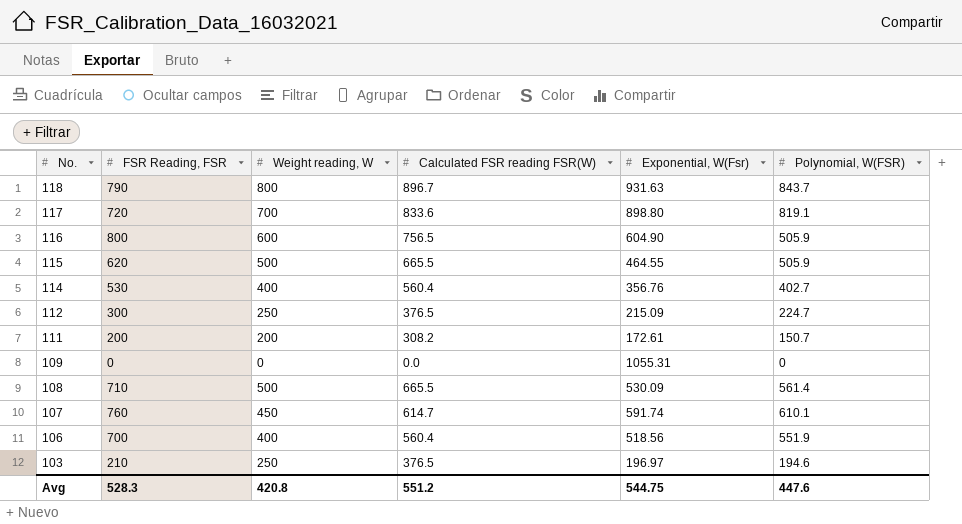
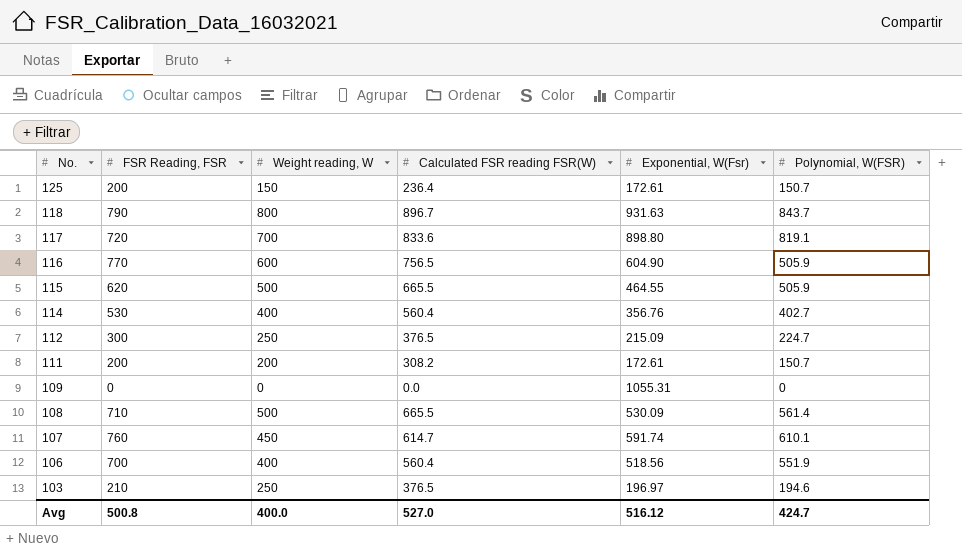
row 125: none -> 200 | 150 | 236.4 | 172.61 | 150.7
116 | FSR Reading, FSR: 800 -> 770
Avg | FSR Reading, FSR: 528.3 -> 500.8
Avg | Weight reading, W: 420.8 -> 400.0
Avg | Calculated FSR reading FSR(W): 551.2 -> 527.0
Avg | Exponential, W(Fsr): 544.75 -> 516.12
Avg | Polynomial, W(FSR): 447.6 -> 424.7

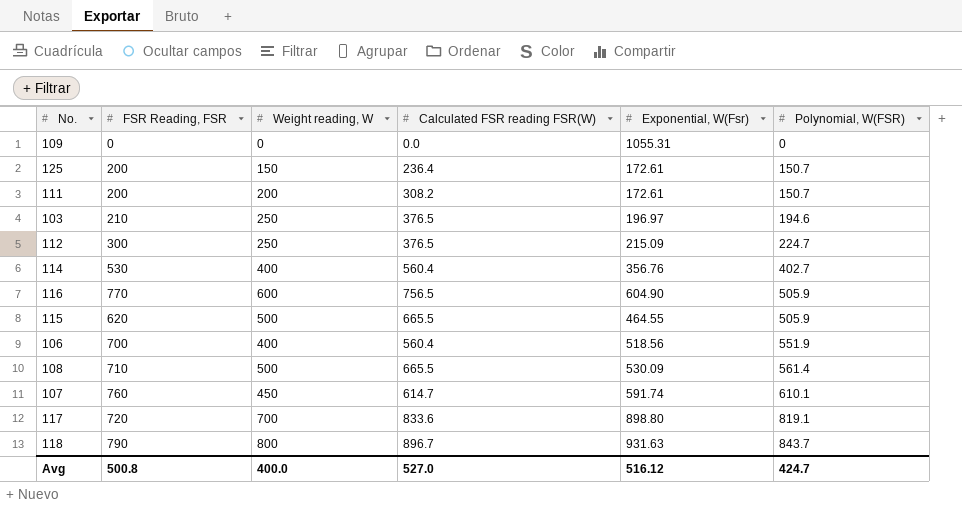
row order: No. descending -> Polynomial, W(FSR) ascending

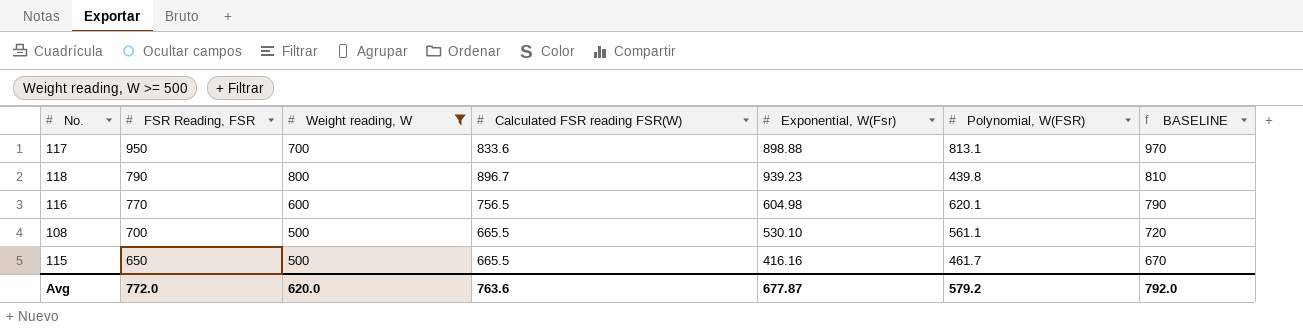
filter: none -> Weight reading, W >= 500
row order: Polynomial, W(FSR) ascending -> FSR Reading, FSR descending
column BASELINE | formula: none -> [FSR Reading, FSR] + 20
117 | FSR Reading, FSR: 720 -> 950
117 | Exponential, W(Fsr): 898.80 -> 898.88
117 | Polynomial, W(FSR): 819.1 -> 813.1
118 | Exponential, W(Fsr): 931.63 -> 939.23
118 | Polynomial, W(FSR): 843.7 -> 439.8
116 | Exponential, W(Fsr): 604.90 -> 604.98
116 | Polynomial, W(FSR): 505.9 -> 620.1
108 | FSR Reading, FSR: 710 -> 700
108 | Exponential, W(Fsr): 530.09 -> 530.10
108 | Polynomial, W(FSR): 561.4 -> 561.1
115 | FSR Reading, FSR: 620 -> 650
115 | Exponential, W(Fsr): 464.55 -> 416.16
115 | Polynomial, W(FSR): 505.9 -> 461.7
Avg | FSR Reading, FSR: 500.8 -> 772.0
Avg | Weight reading, W: 400.0 -> 620.0
Avg | Calculated FSR reading FSR(W): 527.0 -> 763.6
Avg | Exponential, W(Fsr): 516.12 -> 677.87
Avg | Polynomial, W(FSR): 424.7 -> 579.2

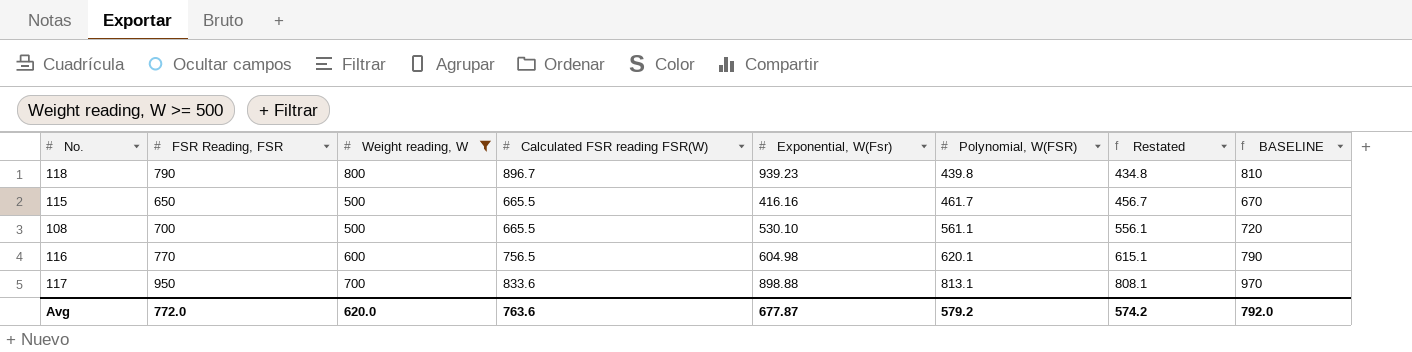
row order: FSR Reading, FSR descending -> Polynomial, W(FSR) ascending
column Restated | formula: none -> [Polynomial, W(FSR)] - 5

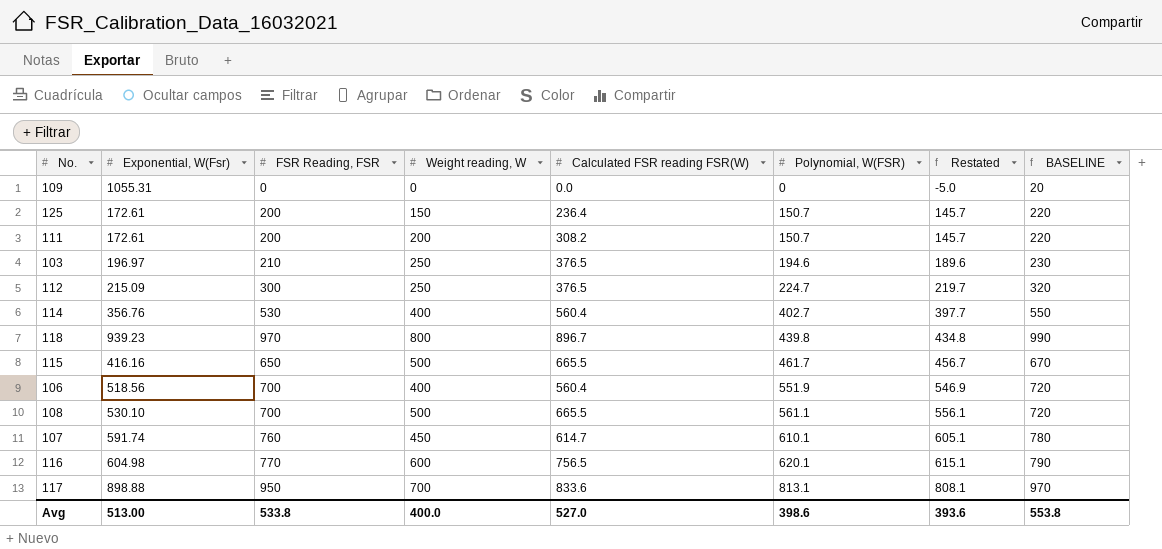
filter: Weight reading, W >= 500 -> none
column Exponential, W(Fsr) | position: 5 -> 2
118 | FSR Reading, FSR: 790 -> 970
118 | BASELINE: 810 -> 990
Avg | Exponential, W(Fsr): 677.87 -> 513.00
Avg | FSR Reading, FSR: 772.0 -> 533.8
Avg | Weight reading, W: 620.0 -> 400.0
Avg | Calculated FSR reading FSR(W): 763.6 -> 527.0
Avg | Polynomial, W(FSR): 579.2 -> 398.6
Avg | Restated: 574.2 -> 393.6
Avg | BASELINE: 792.0 -> 553.8

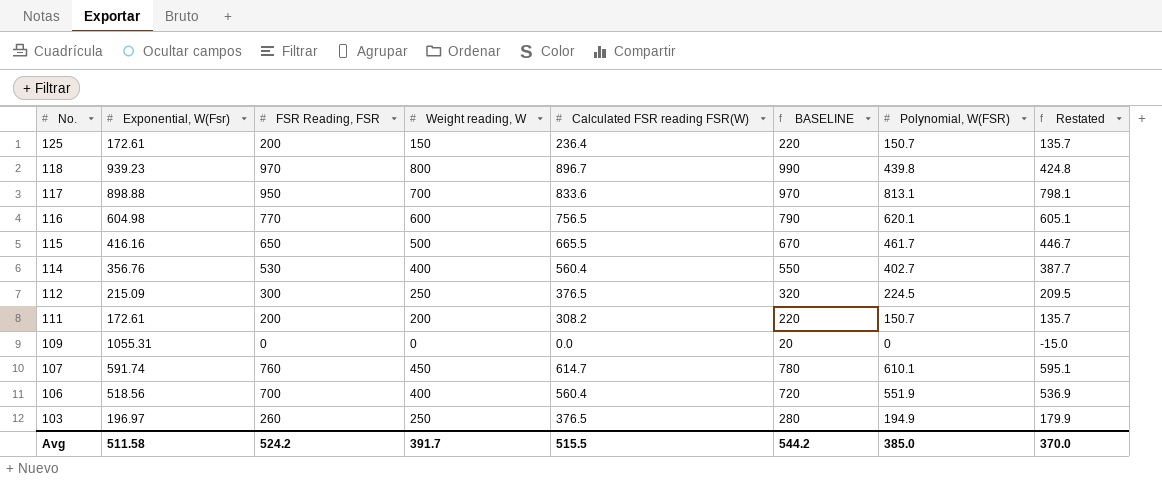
row order: Polynomial, W(FSR) ascending -> No. descending
column BASELINE | position: 8 -> 6
column Restated | formula: [Polynomial, W(FSR)] - 5 -> [Polynomial, W(FSR)] - 15
row 108: 530.10 | 700 | 500 | 665.5 | 561.1 | 556.1 | 720 -> none
112 | Polynomial, W(FSR): 224.7 -> 224.5
103 | FSR Reading, FSR: 210 -> 260
103 | BASELINE: 230 -> 280
103 | Polynomial, W(FSR): 194.6 -> 194.9
Avg | Exponential, W(Fsr): 513.00 -> 511.58
Avg | FSR Reading, FSR: 533.8 -> 524.2
Avg | Weight reading, W: 400.0 -> 391.7
Avg | Calculated FSR reading FSR(W): 527.0 -> 515.5
Avg | BASELINE: 553.8 -> 544.2
Avg | Polynomial, W(FSR): 398.6 -> 385.0
Avg | Restated: 393.6 -> 370.0

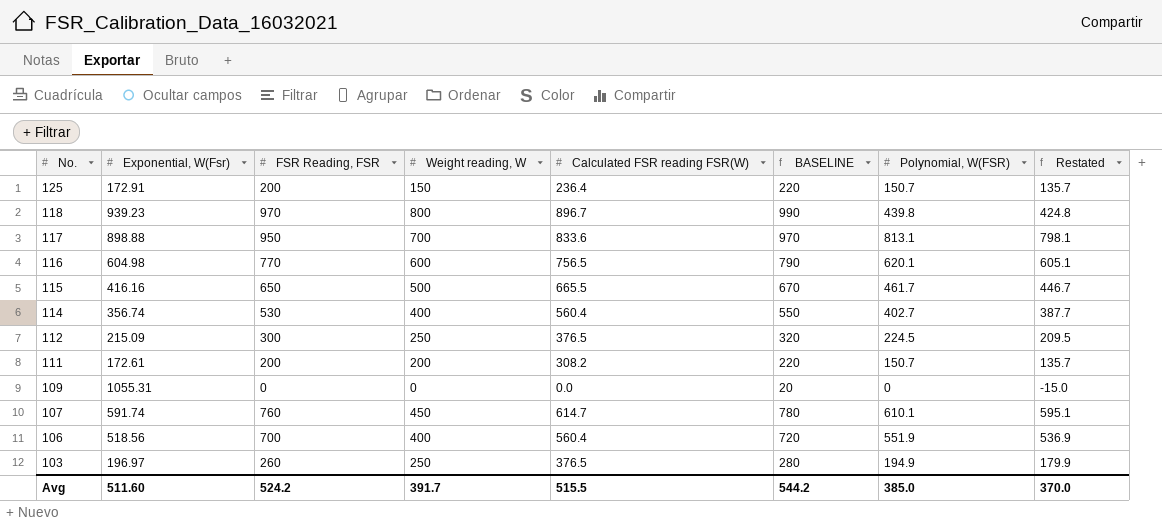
125 | Exponential, W(Fsr): 172.61 -> 172.91
114 | Exponential, W(Fsr): 356.76 -> 356.74
Avg | Exponential, W(Fsr): 511.58 -> 511.60

